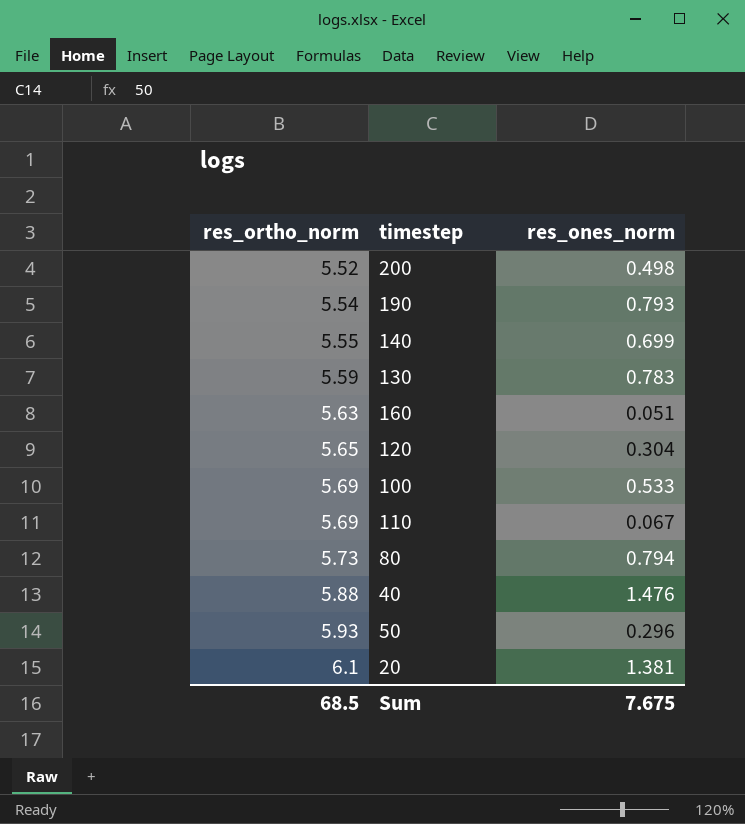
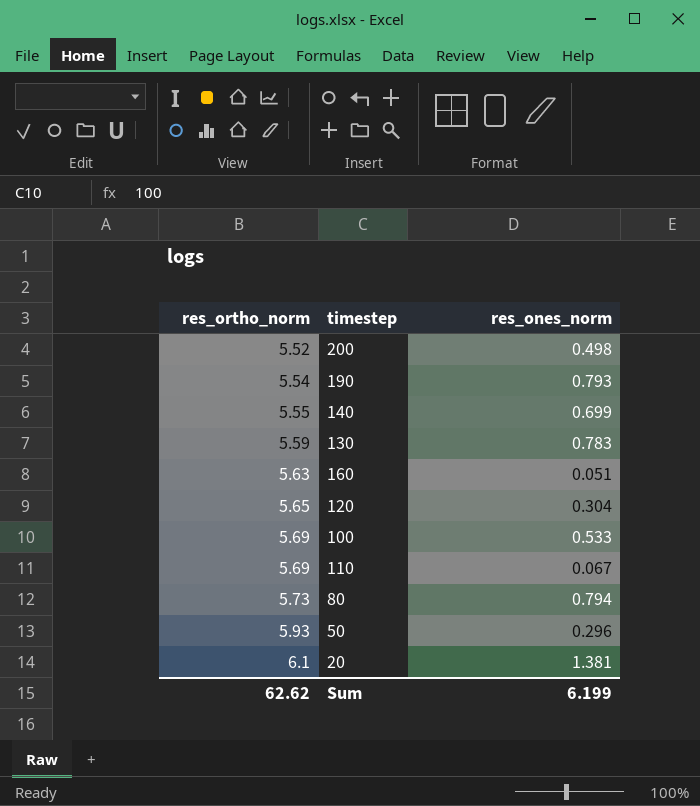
row 40: 5.88 | 1.476 -> none
Sum | res_ortho_norm: 68.5 -> 62.62
Sum | res_ones_norm: 7.675 -> 6.199

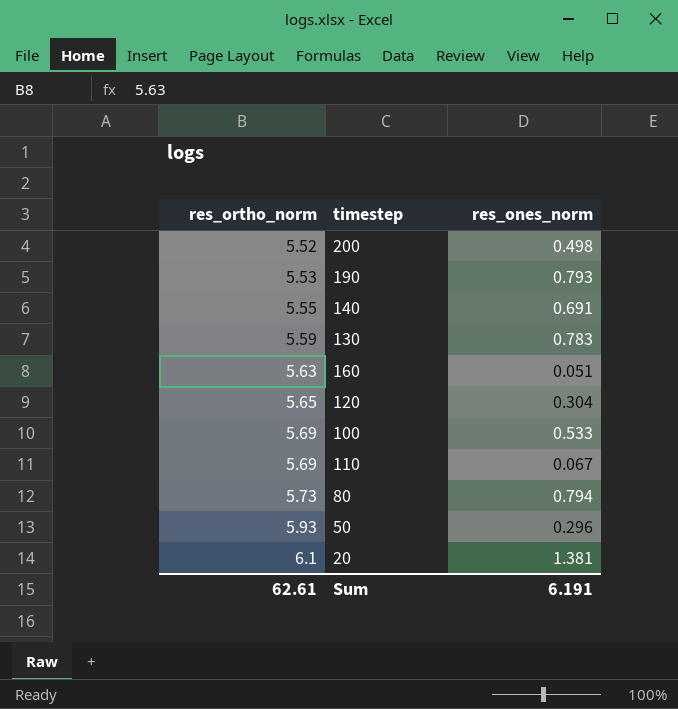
190 | res_ortho_norm: 5.54 -> 5.53
140 | res_ones_norm: 0.699 -> 0.691
Sum | res_ortho_norm: 62.62 -> 62.61
Sum | res_ones_norm: 6.199 -> 6.191

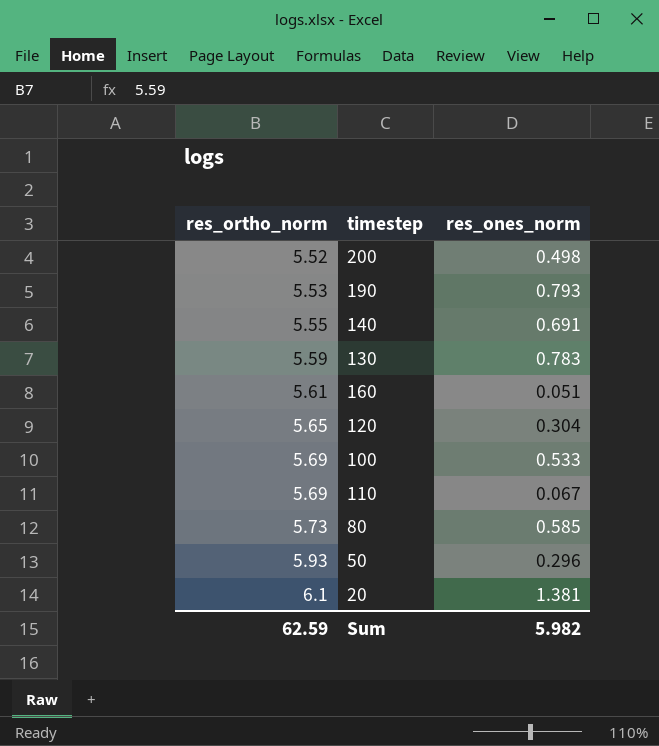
160 | res_ortho_norm: 5.63 -> 5.61
80 | res_ones_norm: 0.794 -> 0.585
Sum | res_ortho_norm: 62.61 -> 62.59
Sum | res_ones_norm: 6.191 -> 5.982

